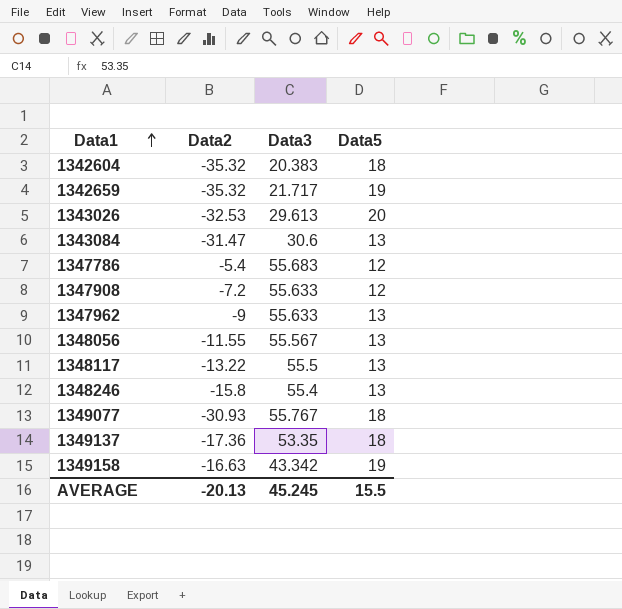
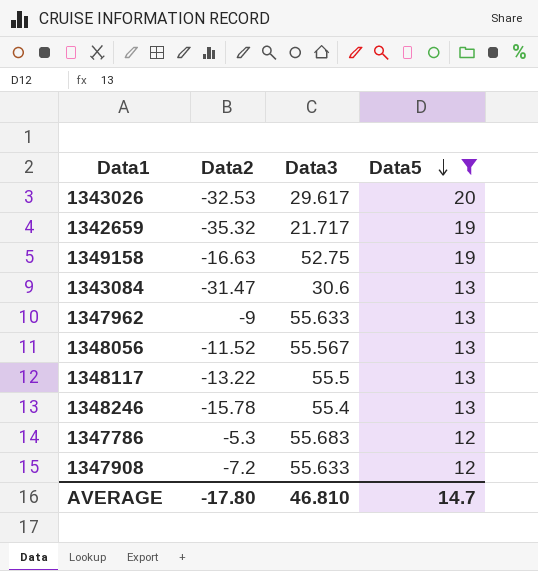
filter: none -> Data5 != 18
row order: Data1 ascending -> Data5 descending
1343026 | Data3: 29.613 -> 29.617
1349158 | Data3: 43.342 -> 52.75
1348056 | Data2: -11.55 -> -11.52
1348246 | Data2: -15.8 -> -15.78
1347786 | Data2: -5.4 -> -5.3
AVERAGE | Data2: -20.13 -> -17.80
AVERAGE | Data3: 45.245 -> 46.810
AVERAGE | Data5: 15.5 -> 14.7

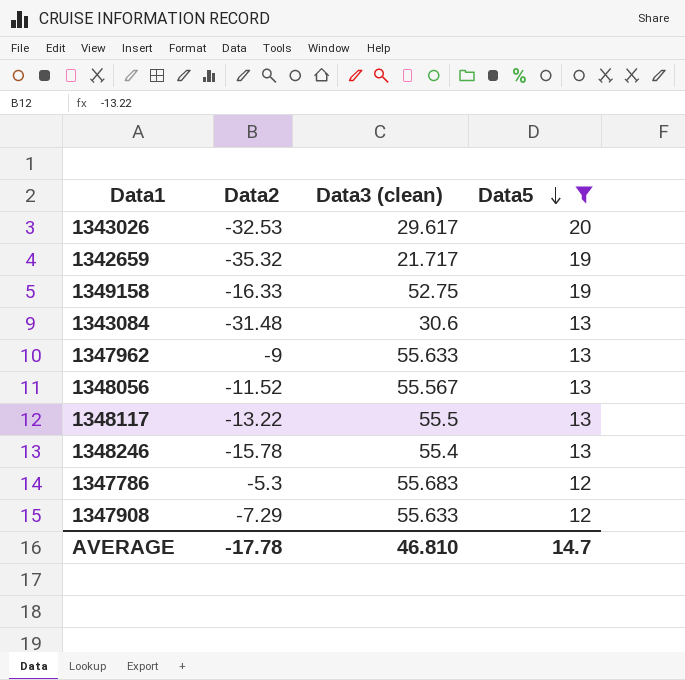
column name: Data3 -> Data3 (clean)
1349158 | Data2: -16.63 -> -16.33
1343084 | Data2: -31.47 -> -31.48
1347908 | Data2: -7.2 -> -7.29
AVERAGE | Data2: -17.80 -> -17.78

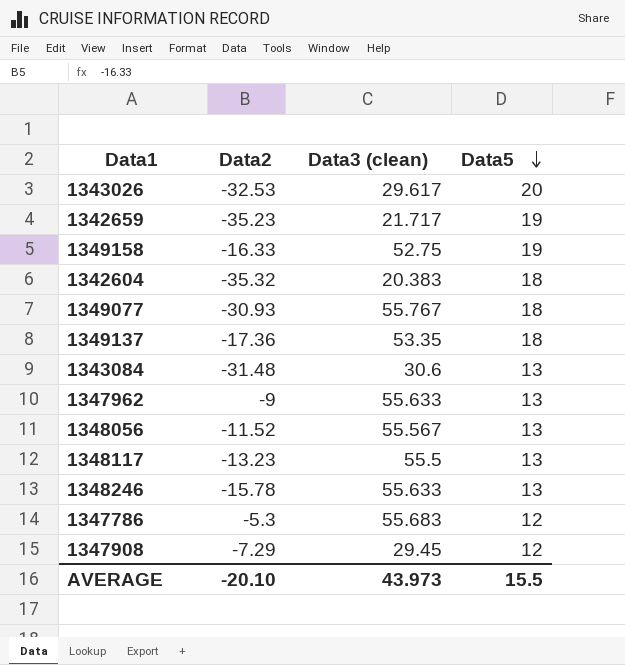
filter: Data5 != 18 -> none
1342659 | Data2: -35.32 -> -35.23
1348117 | Data2: -13.22 -> -13.23
1348246 | Data3 (clean): 55.4 -> 55.633
1347908 | Data3 (clean): 55.633 -> 29.45
AVERAGE | Data2: -17.78 -> -20.10
AVERAGE | Data3 (clean): 46.810 -> 43.973
AVERAGE | Data5: 14.7 -> 15.5

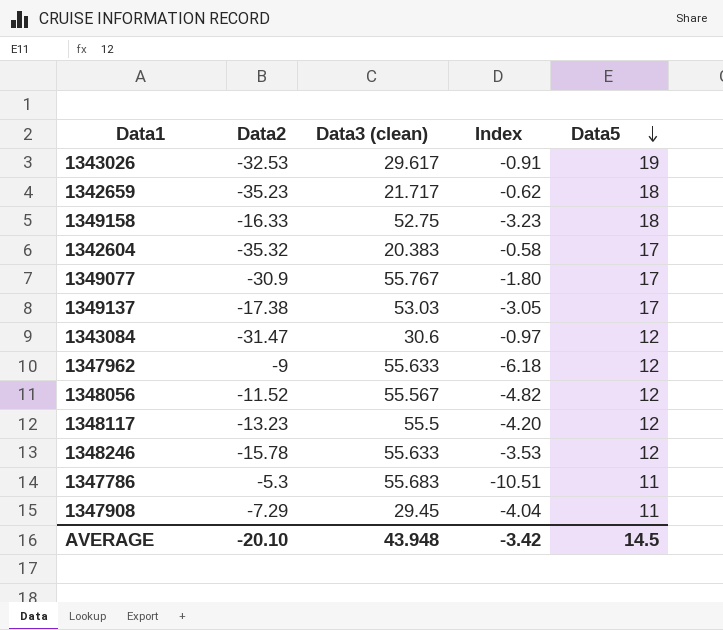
column Index | formula: none -> [Data3 (clean)] / [Data2]
1343026 | Data5: 20 -> 19
1342659 | Data5: 19 -> 18
1349158 | Data5: 19 -> 18
1342604 | Data5: 18 -> 17
1349077 | Data2: -30.93 -> -30.9
1349077 | Data5: 18 -> 17
1349137 | Data2: -17.36 -> -17.38
1349137 | Data3 (clean): 53.35 -> 53.03
1349137 | Data5: 18 -> 17
1343084 | Data2: -31.48 -> -31.47
1343084 | Data5: 13 -> 12
1347962 | Data5: 13 -> 12
1348056 | Data5: 13 -> 12
1348117 | Data5: 13 -> 12
1348246 | Data5: 13 -> 12
1347786 | Data5: 12 -> 11
1347908 | Data5: 12 -> 11
AVERAGE | Data3 (clean): 43.973 -> 43.948
AVERAGE | Data5: 15.5 -> 14.5

